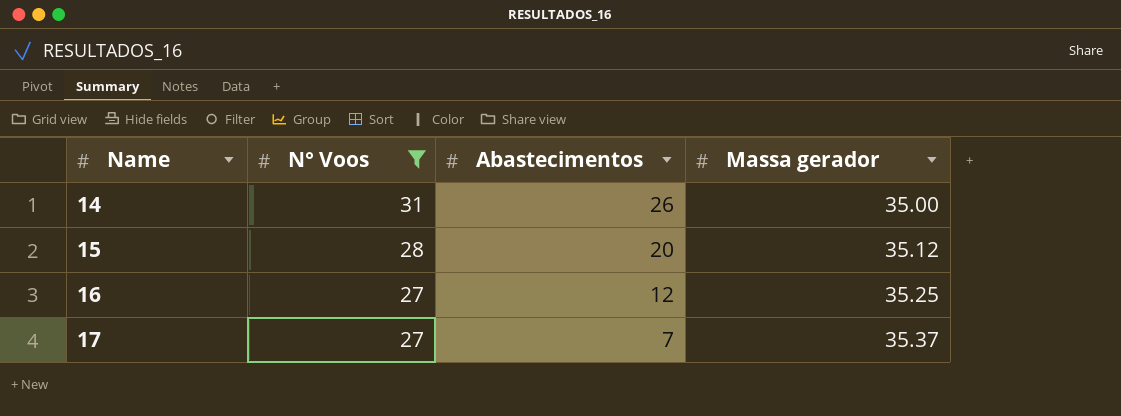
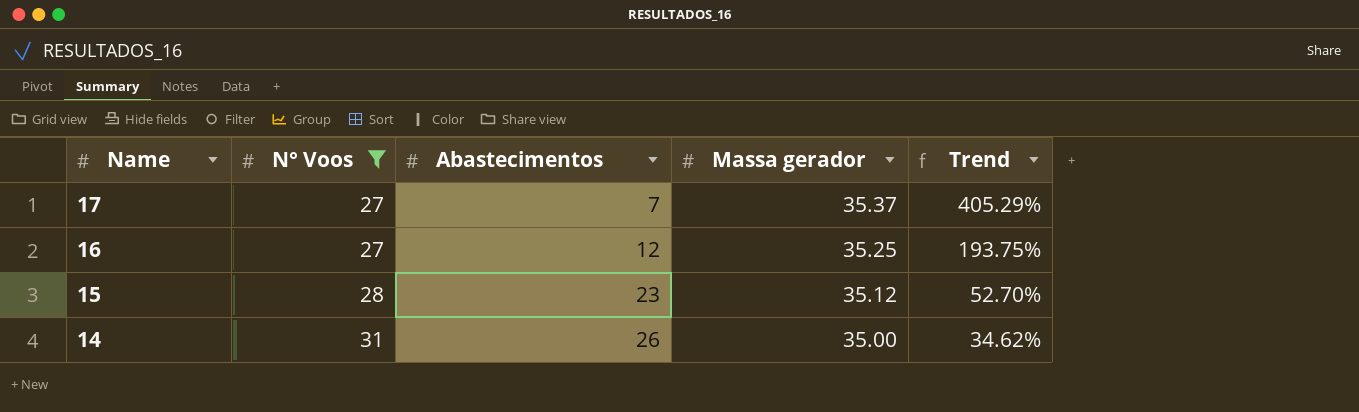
row order: Name ascending -> Name descending
column Trend | formula: none -> ([Massa gerador] - [Abastecimentos]) / [Abastecimentos]
15 | Abastecimentos: 20 -> 23

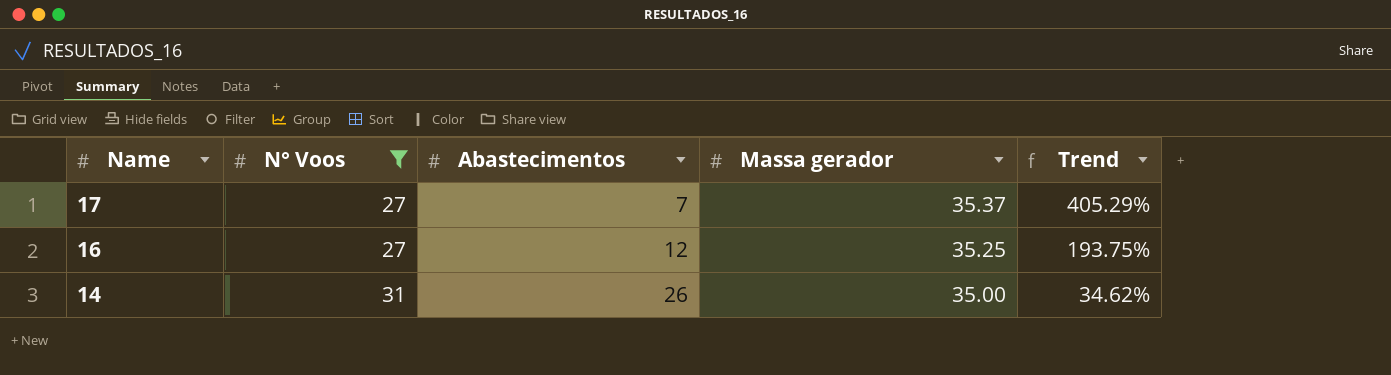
row 15: 28 | 23 | 35.12 | 52.70% -> none

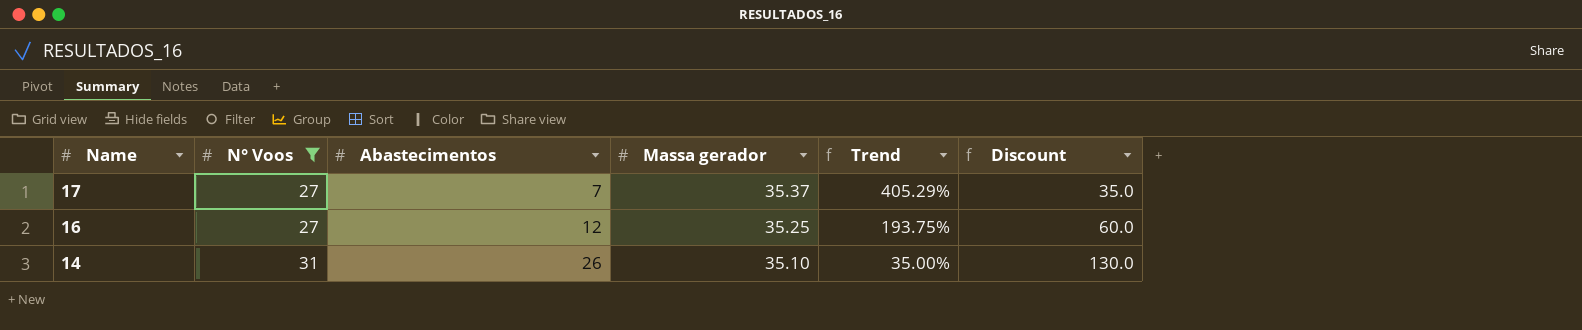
column Discount | formula: none -> [Abastecimentos] * 5
14 | Massa gerador: 35.00 -> 35.10
14 | Trend: 34.62% -> 35.00%

